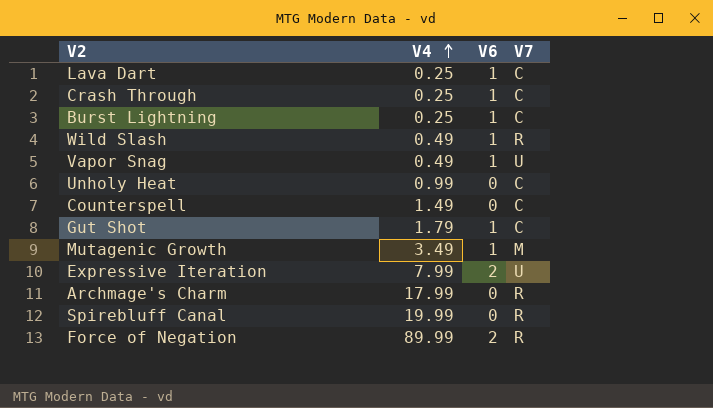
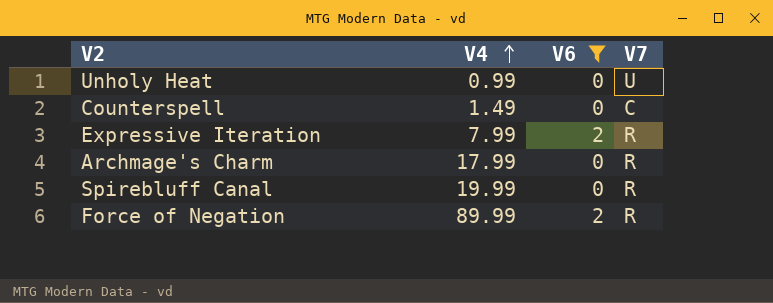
filter: none -> V6 != 1
Unholy Heat | V7: C -> U
Expressive Iteration | V7: U -> R

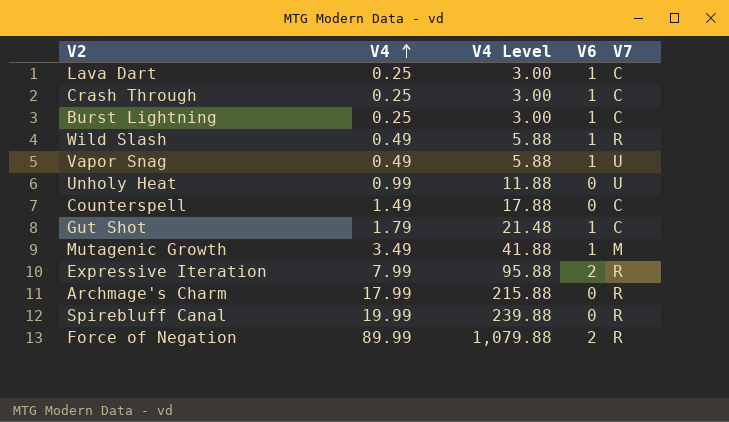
filter: V6 != 1 -> none
column V4 Level | formula: none -> [V4] * 12

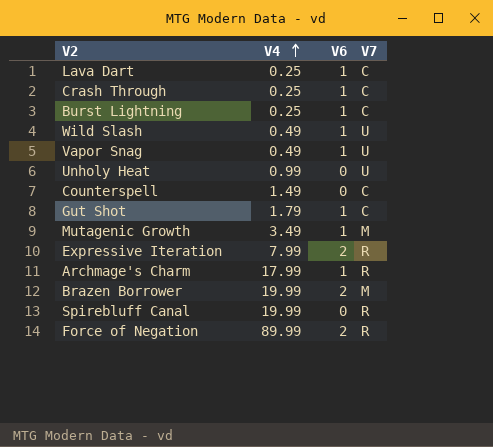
column V4 Level | formula: [V4] * 12 -> none
Wild Slash | V7: R -> U
Archmage's Charm | V6: 0 -> 1
row Brazen Borrower: none -> 19.99 | 2 | M

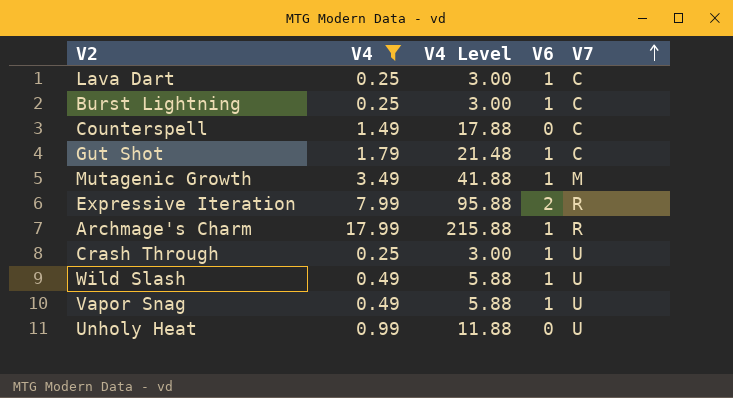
filter: none -> V4 <= 17.99
row order: V4 ascending -> V7 ascending
column V4 Level | formula: none -> [V4] * 12
Crash Through | V7: C -> U

